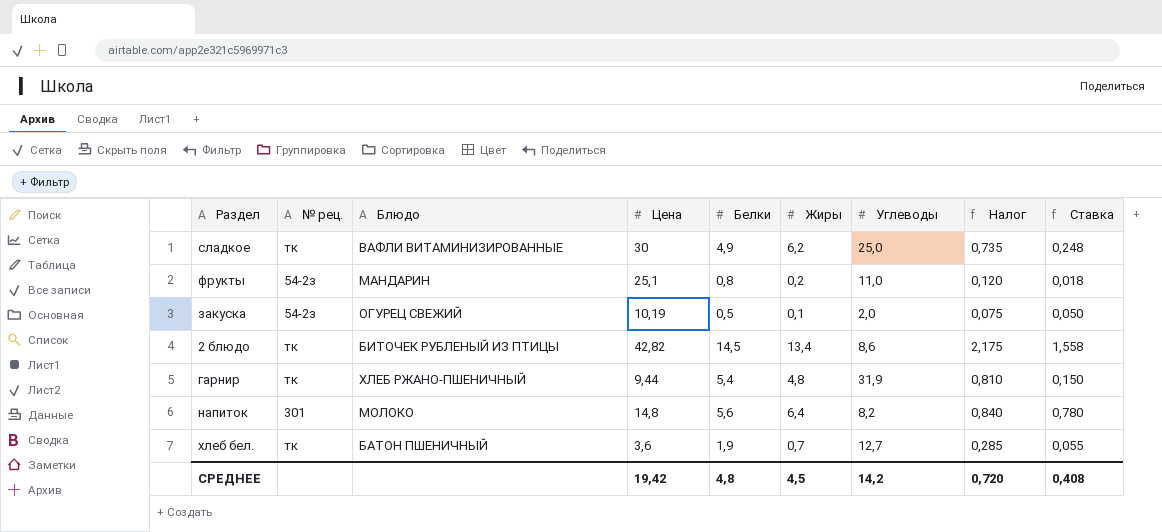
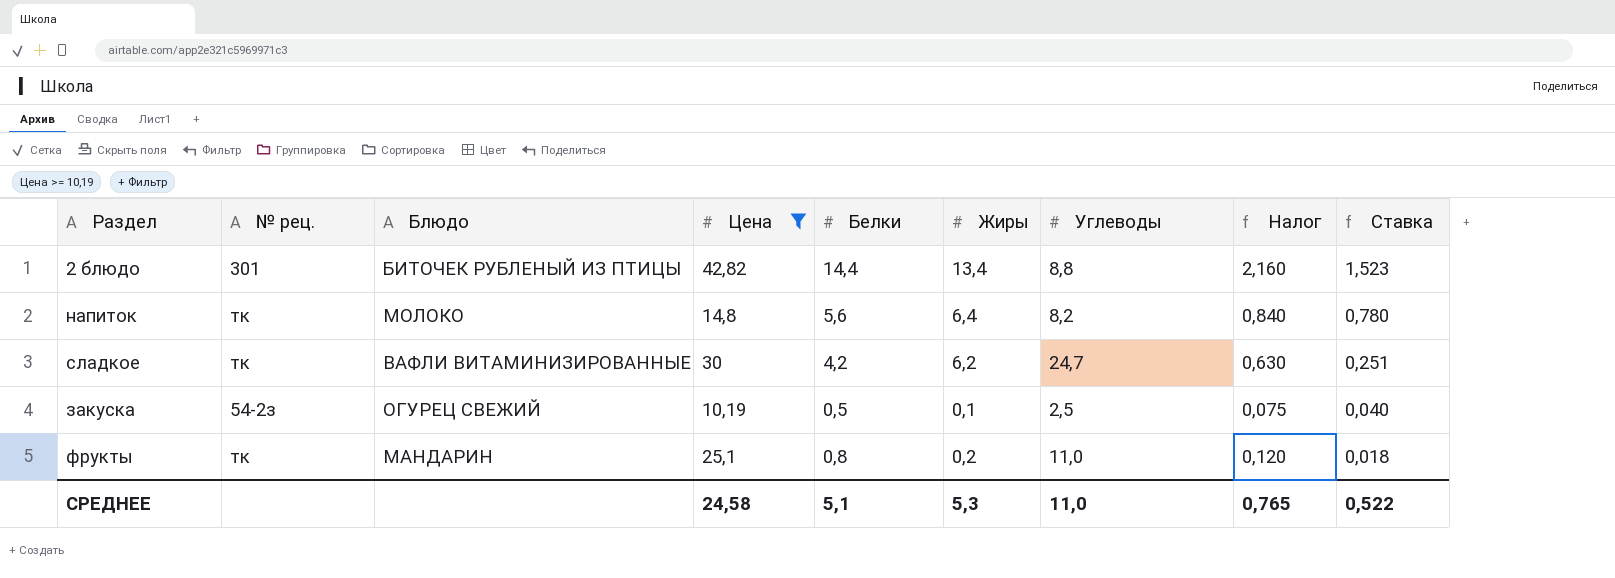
filter: none -> Цена >= 10,19
row order: none -> Ставка descending
2 блюдо | № рец.: тк -> 301
2 блюдо | Белки: 14,5 -> 14,4
2 блюдо | Углеводы: 8,6 -> 8,8
2 блюдо | Налог: 2,175 -> 2,160
2 блюдо | Ставка: 1,558 -> 1,523
напиток | № рец.: 301 -> тк
сладкое | Белки: 4,9 -> 4,2
сладкое | Углеводы: 25,0 -> 24,7
сладкое | Налог: 0,735 -> 0,630
сладкое | Ставка: 0,248 -> 0,251
закуска | Углеводы: 2,0 -> 2,5
закуска | Ставка: 0,050 -> 0,040
фрукты | № рец.: 54-2з -> тк
СРЕДНЕЕ | Цена: 19,42 -> 24,58
СРЕДНЕЕ | Белки: 4,8 -> 5,1
СРЕДНЕЕ | Жиры: 4,5 -> 5,3
СРЕДНЕЕ | Углеводы: 14,2 -> 11,0
СРЕДНЕЕ | Налог: 0,720 -> 0,765
СРЕДНЕЕ | Ставка: 0,408 -> 0,522

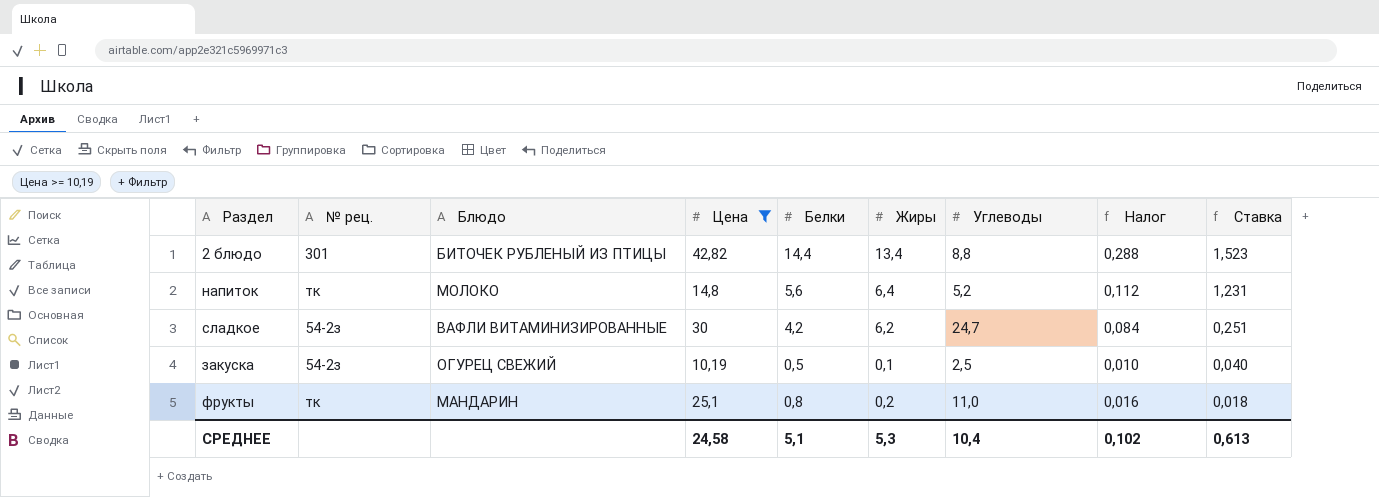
column Налог | formula: [Белки] * 0,15 -> [Белки] * 0,02
напиток | Углеводы: 8,2 -> 5,2
напиток | Ставка: 0,780 -> 1,231
сладкое | № рец.: тк -> 54-2з
СРЕДНЕЕ | Углеводы: 11,0 -> 10,4
СРЕДНЕЕ | Налог: 0,765 -> 0,102
СРЕДНЕЕ | Ставка: 0,522 -> 0,613

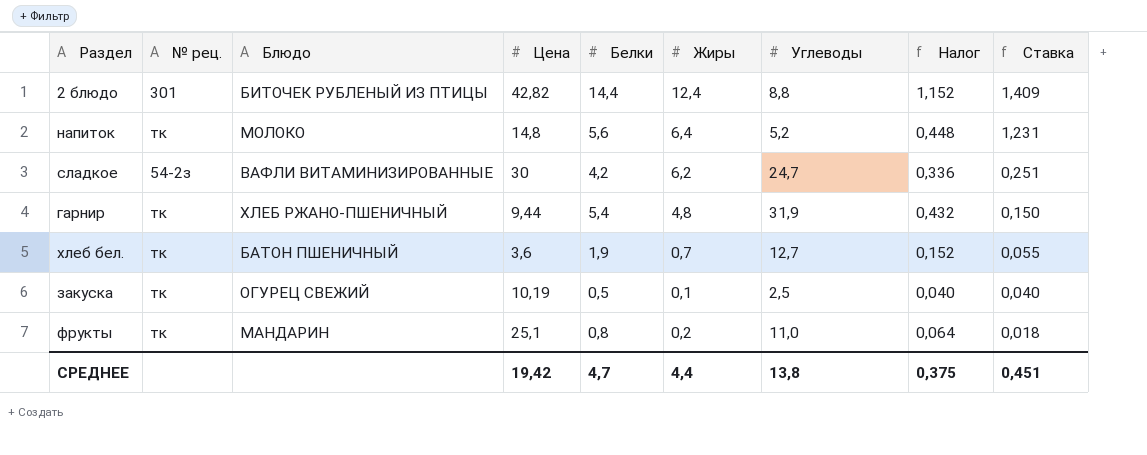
filter: Цена >= 10,19 -> none
column Налог | formula: [Белки] * 0,02 -> [Белки] * 0,08
2 блюдо | Жиры: 13,4 -> 12,4
2 блюдо | Ставка: 1,523 -> 1,409
закуска | № рец.: 54-2з -> тк
СРЕДНЕЕ | Цена: 24,58 -> 19,42
СРЕДНЕЕ | Белки: 5,1 -> 4,7
СРЕДНЕЕ | Жиры: 5,3 -> 4,4
СРЕДНЕЕ | Углеводы: 10,4 -> 13,8
СРЕДНЕЕ | Налог: 0,102 -> 0,375
СРЕДНЕЕ | Ставка: 0,613 -> 0,451

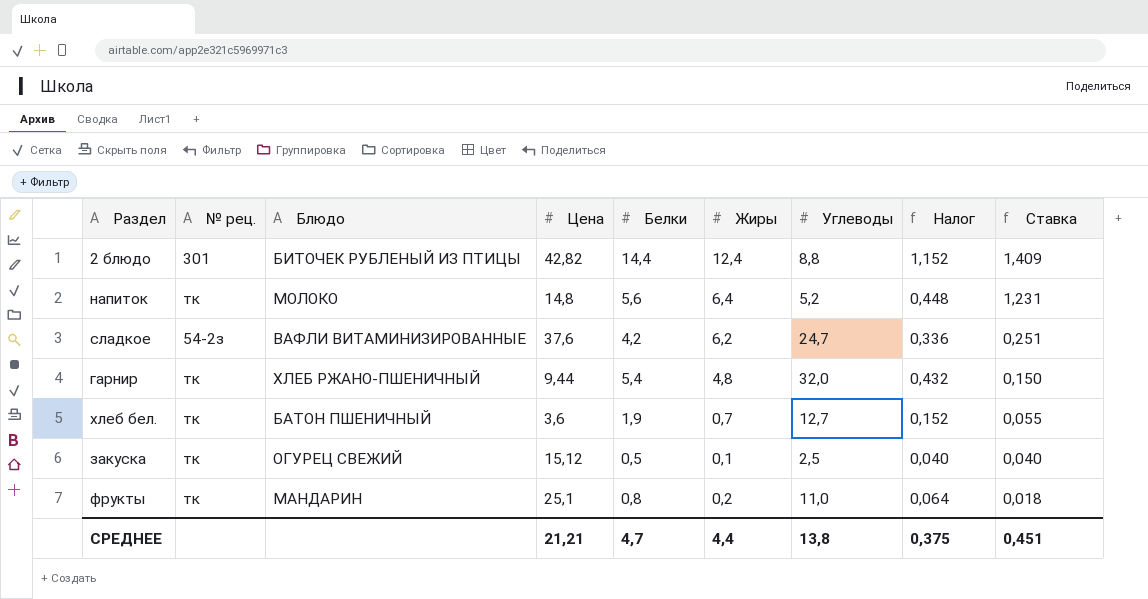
сладкое | Цена: 30 -> 37,6
гарнир | Углеводы: 31,9 -> 32,0
закуска | Цена: 10,19 -> 15,12
СРЕДНЕЕ | Цена: 19,42 -> 21,21

